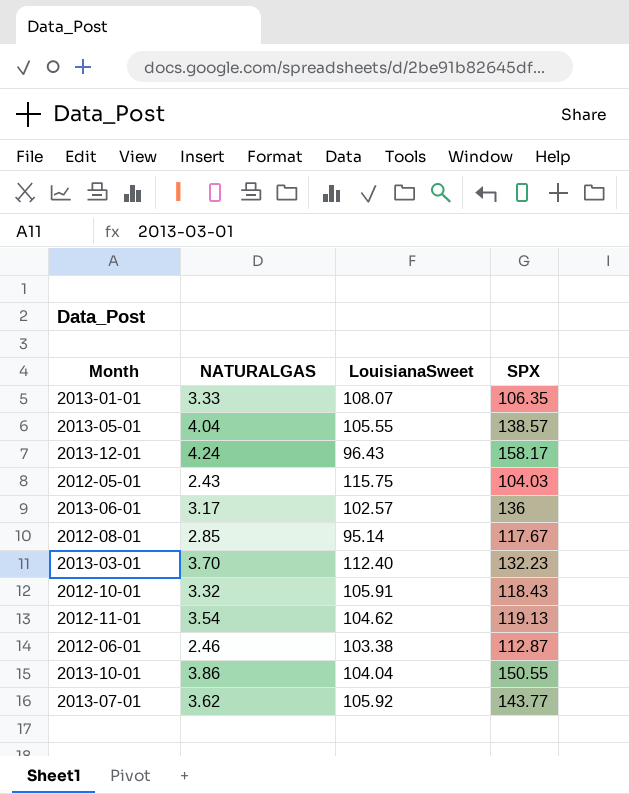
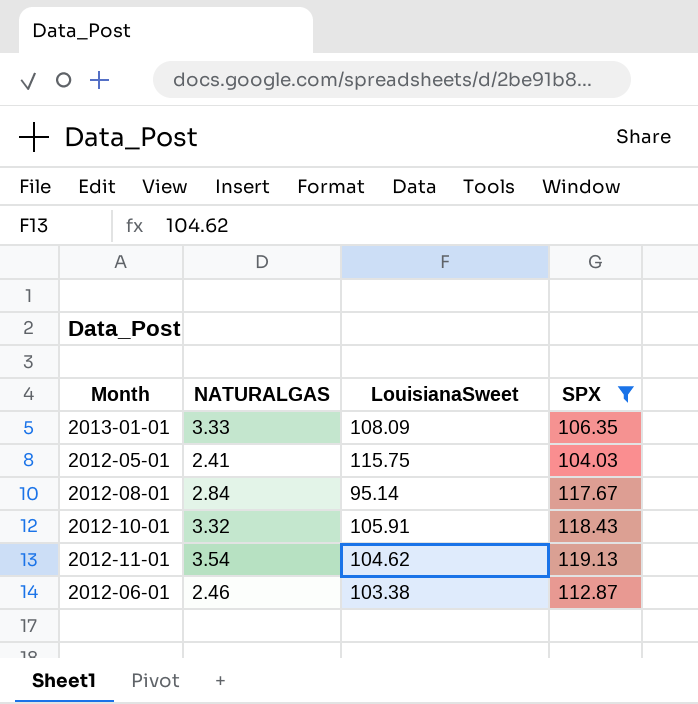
filter: none -> SPX <= 119.13
2013-01-01 | LouisianaSweet: 108.07 -> 108.09
2012-05-01 | NATURALGAS: 2.43 -> 2.41
2012-08-01 | NATURALGAS: 2.85 -> 2.84

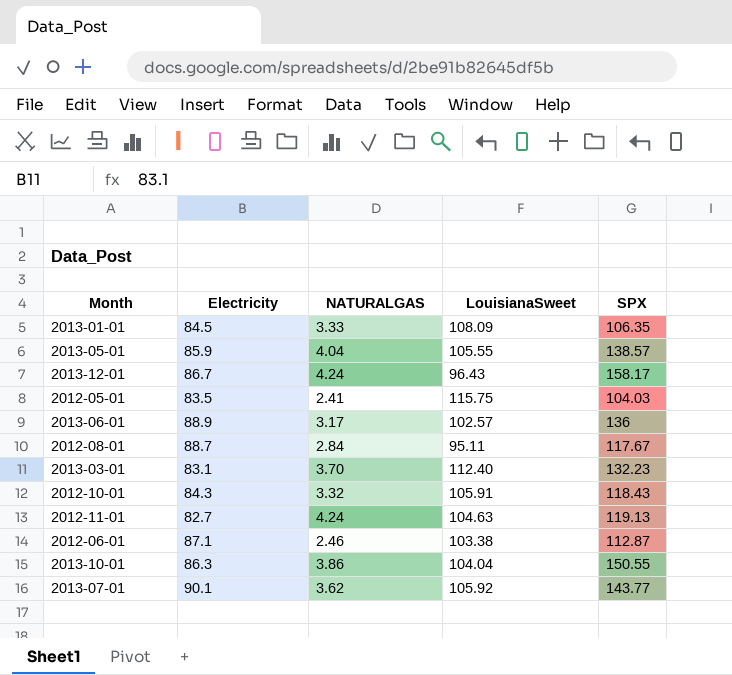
filter: SPX <= 119.13 -> none
column Electricity | position: none -> 2
2012-08-01 | LouisianaSweet: 95.14 -> 95.11
2012-11-01 | NATURALGAS: 3.54 -> 4.24
2012-11-01 | LouisianaSweet: 104.62 -> 104.63

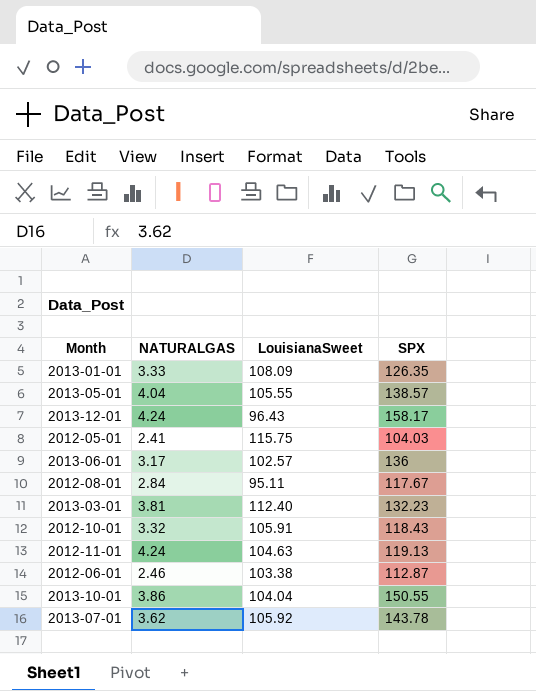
column Electricity | position: 2 -> none
2013-01-01 | SPX: 106.35 -> 126.35
2013-03-01 | NATURALGAS: 3.70 -> 3.81
2013-07-01 | SPX: 143.77 -> 143.78

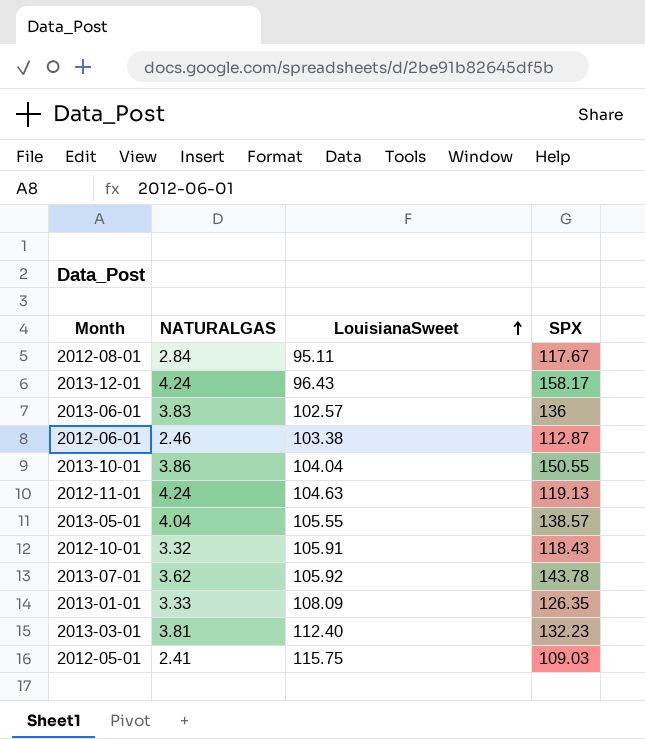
row order: none -> LouisianaSweet ascending
2013-06-01 | NATURALGAS: 3.17 -> 3.83
2012-05-01 | SPX: 104.03 -> 109.03

